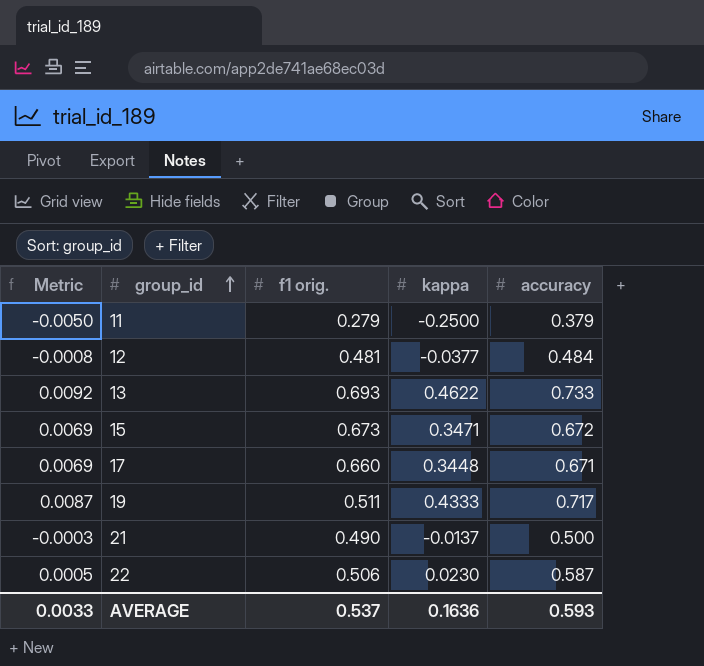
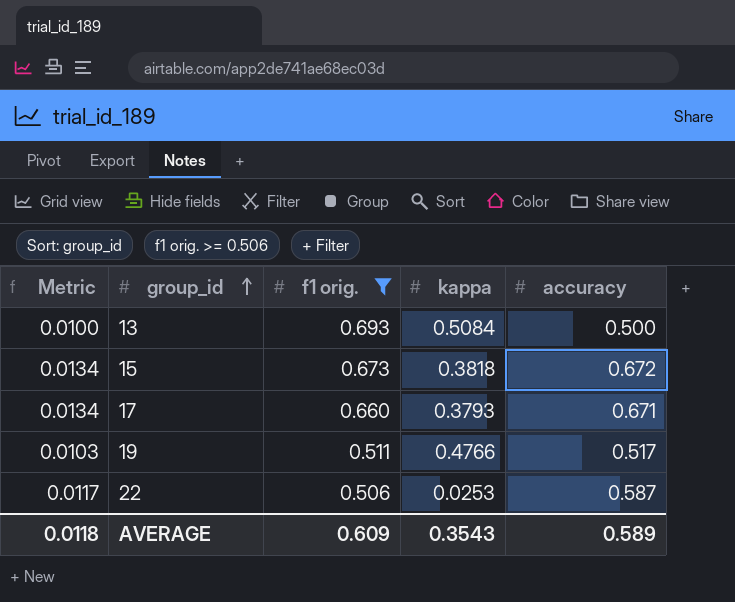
filter: none -> f1 orig. >= 0.506
column Metric | formula: [kappa] * 0.02 -> [accuracy] * 0.02
13 | kappa: 0.4622 -> 0.5084
13 | accuracy: 0.733 -> 0.500
15 | kappa: 0.3471 -> 0.3818
17 | kappa: 0.3448 -> 0.3793
19 | kappa: 0.4333 -> 0.4766
19 | accuracy: 0.717 -> 0.517
22 | kappa: 0.0230 -> 0.0253
AVERAGE | Metric: 0.0033 -> 0.0118
AVERAGE | f1 orig.: 0.537 -> 0.609
AVERAGE | kappa: 0.1636 -> 0.3543
AVERAGE | accuracy: 0.593 -> 0.589

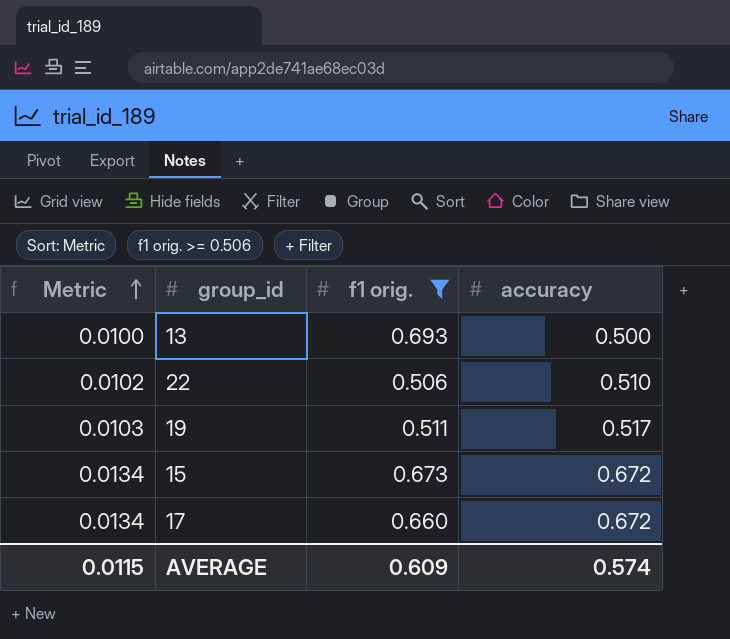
row order: group_id ascending -> Metric ascending
column kappa | position: 4 -> none
22 | Metric: 0.0117 -> 0.0102
22 | accuracy: 0.587 -> 0.510
17 | accuracy: 0.671 -> 0.672
AVERAGE | Metric: 0.0118 -> 0.0115
AVERAGE | accuracy: 0.589 -> 0.574

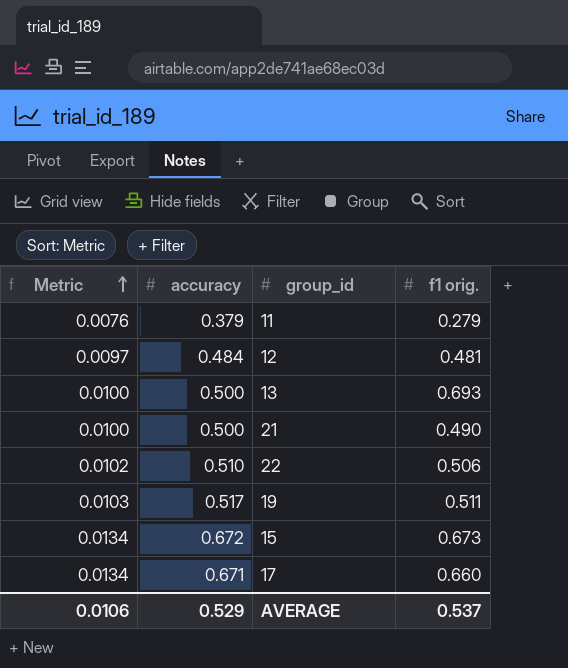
filter: f1 orig. >= 0.506 -> none
column accuracy | position: 4 -> 2
17 | accuracy: 0.672 -> 0.671
AVERAGE | Metric: 0.0115 -> 0.0106
AVERAGE | accuracy: 0.574 -> 0.529
AVERAGE | f1 orig.: 0.609 -> 0.537

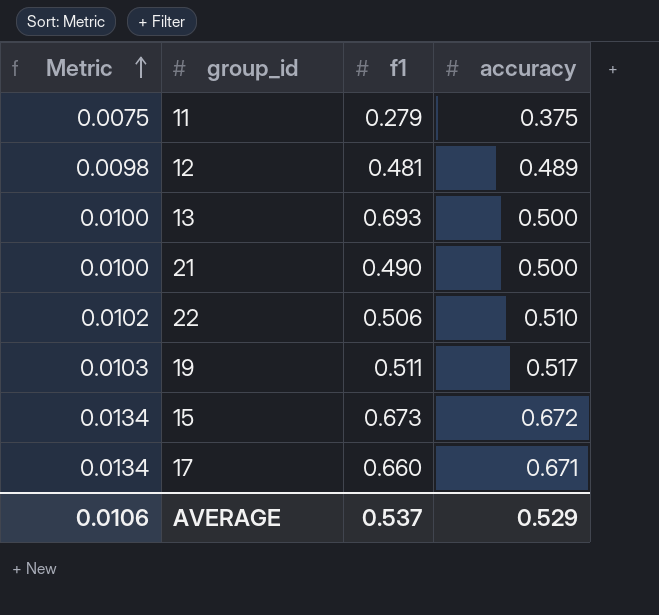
column name: f1 orig. -> f1
column accuracy | position: 2 -> 4
11 | Metric: 0.0076 -> 0.0075
11 | accuracy: 0.379 -> 0.375
12 | Metric: 0.0097 -> 0.0098
12 | accuracy: 0.484 -> 0.489

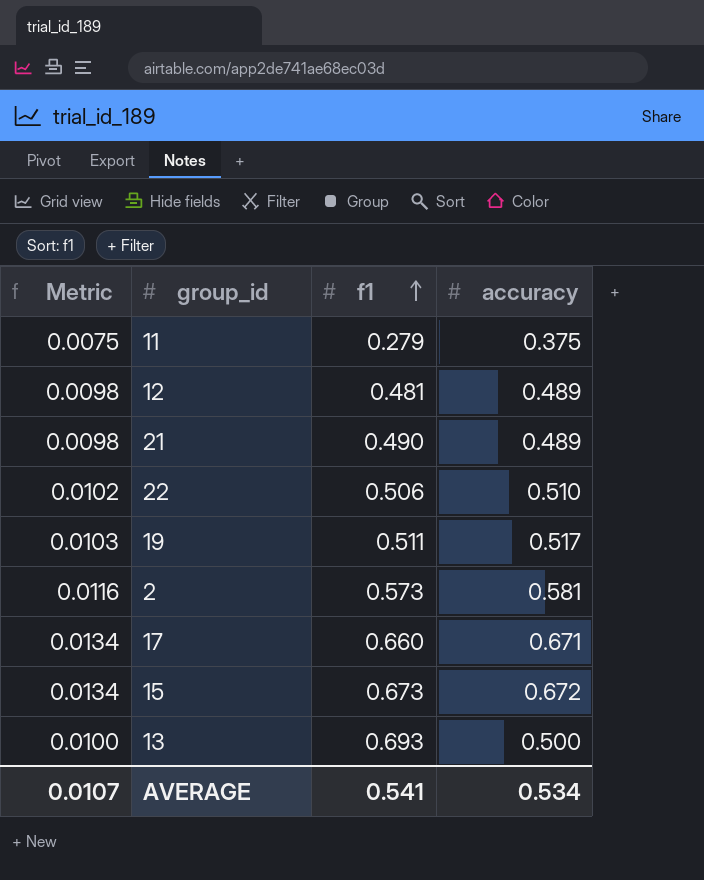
row order: Metric ascending -> f1 ascending
21 | Metric: 0.0100 -> 0.0098
21 | accuracy: 0.500 -> 0.489
row 2: none -> 0.0116 | 0.573 | 0.581
AVERAGE | Metric: 0.0106 -> 0.0107
AVERAGE | f1: 0.537 -> 0.541
AVERAGE | accuracy: 0.529 -> 0.534

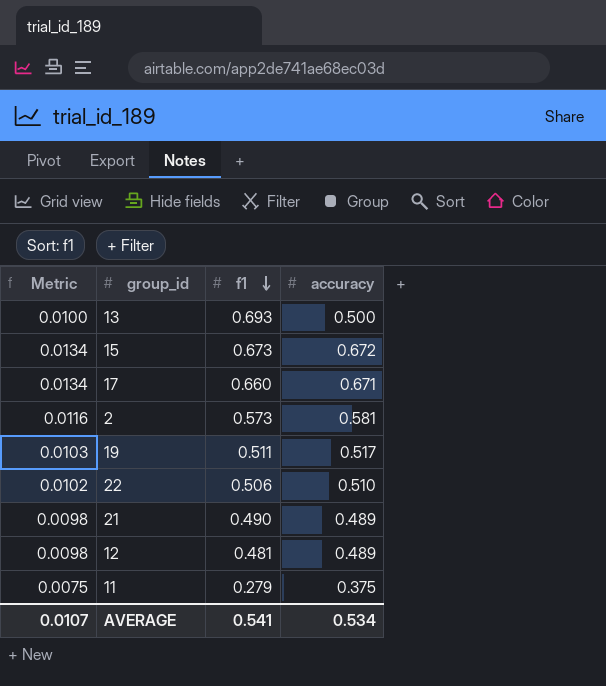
row order: f1 ascending -> f1 descending

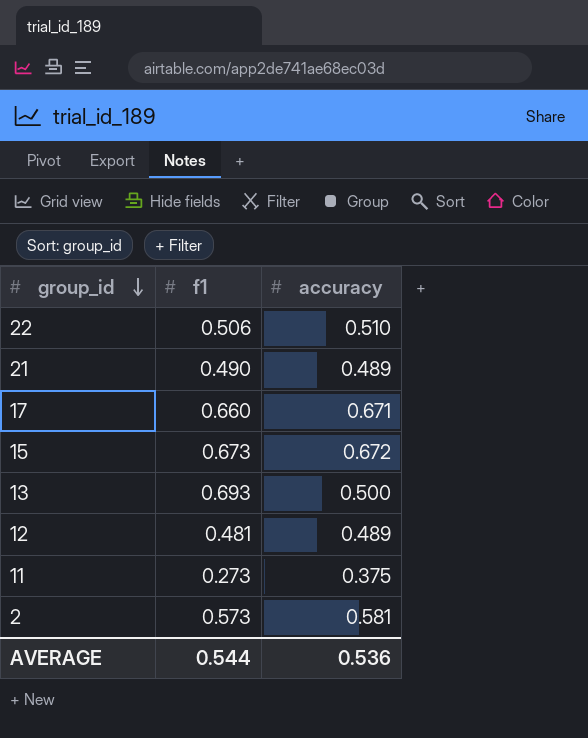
row order: f1 descending -> group_id descending
column Metric | formula: [accuracy] * 0.02 -> none
row 19: 0.0103 | 0.511 | 0.517 -> none
11 | f1: 0.279 -> 0.273
AVERAGE | f1: 0.541 -> 0.544
AVERAGE | accuracy: 0.534 -> 0.536

